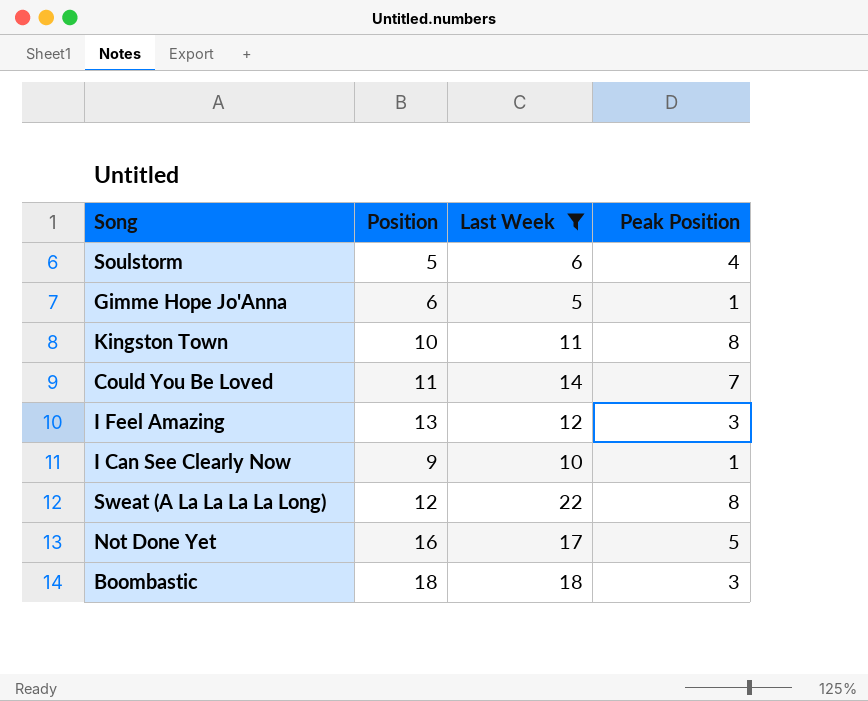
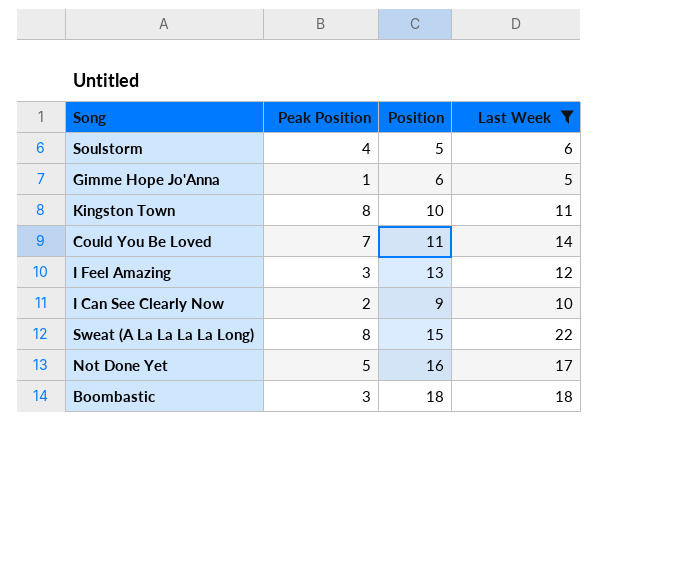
column Peak Position | position: 4 -> 2
I Can See Clearly Now | Peak Position: 1 -> 2
Sweat (A La La La La Long) | Position: 12 -> 15

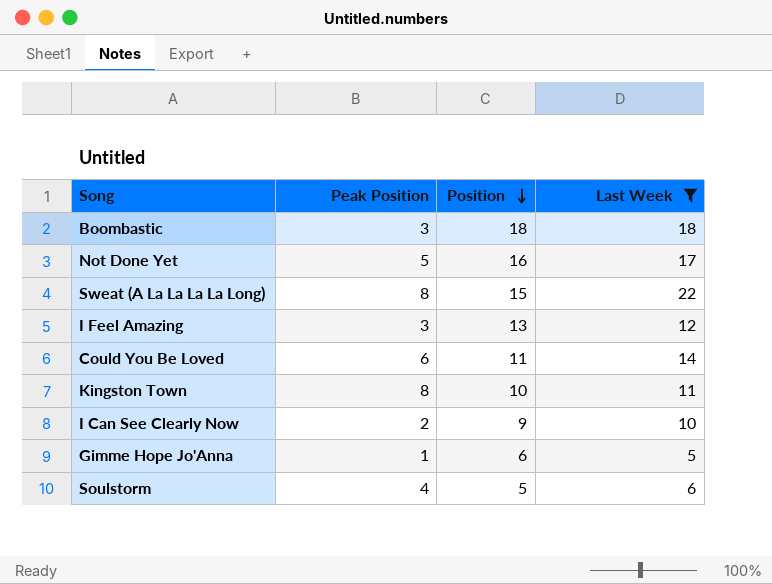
row order: none -> Position descending
Could You Be Loved | Peak Position: 7 -> 6

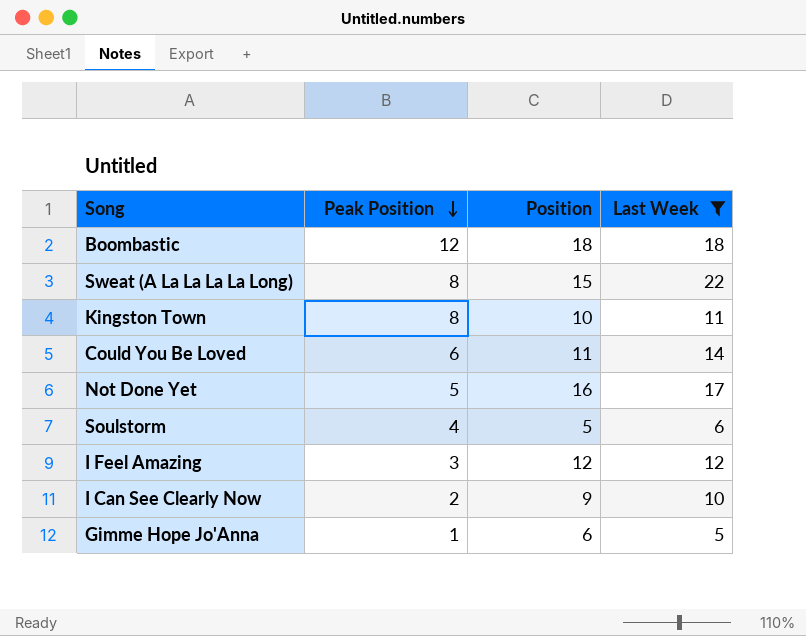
row order: Position descending -> Peak Position descending
Boombastic | Peak Position: 3 -> 12
I Feel Amazing | Position: 13 -> 12

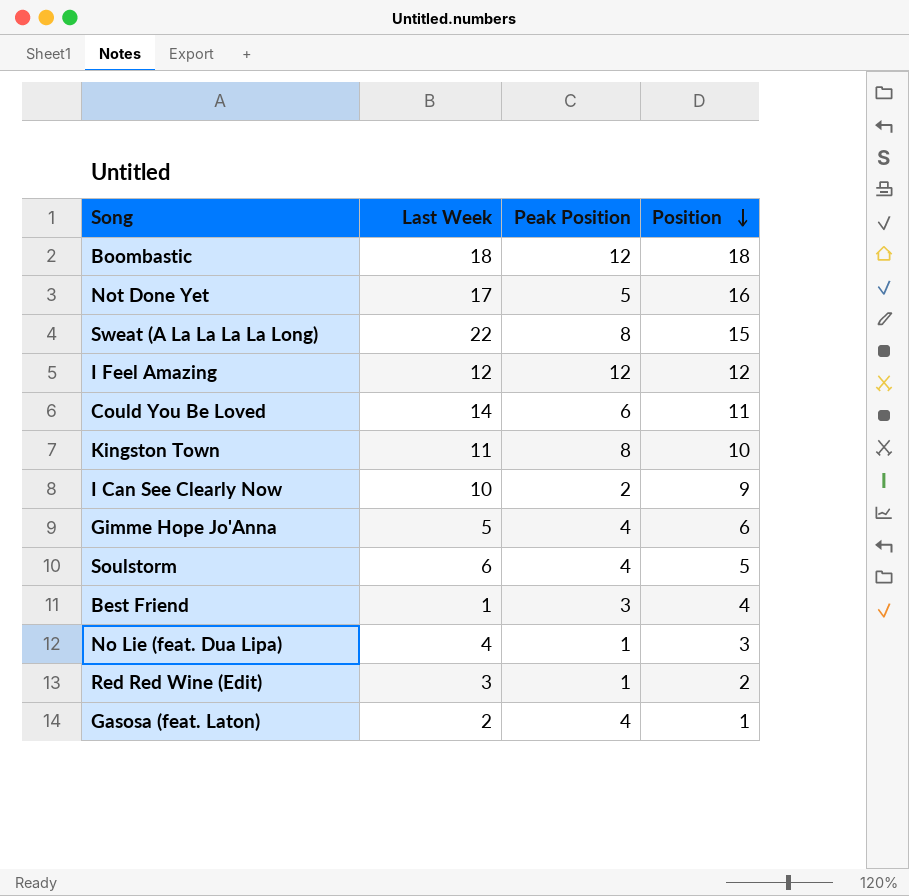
filter: Last Week >= 5 -> none
row order: Peak Position descending -> Position descending
column Last Week | position: 4 -> 2
I Feel Amazing | Peak Position: 3 -> 12
Gimme Hope Jo'Anna | Peak Position: 1 -> 4

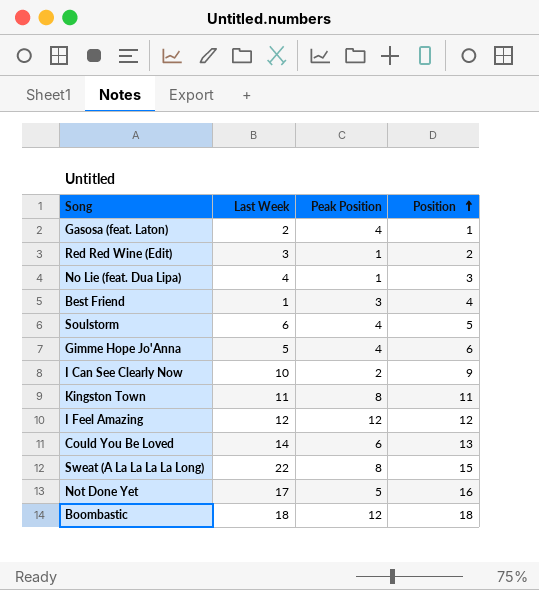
row order: Position descending -> Position ascending
Kingston Town | Position: 10 -> 11
Could You Be Loved | Position: 11 -> 13

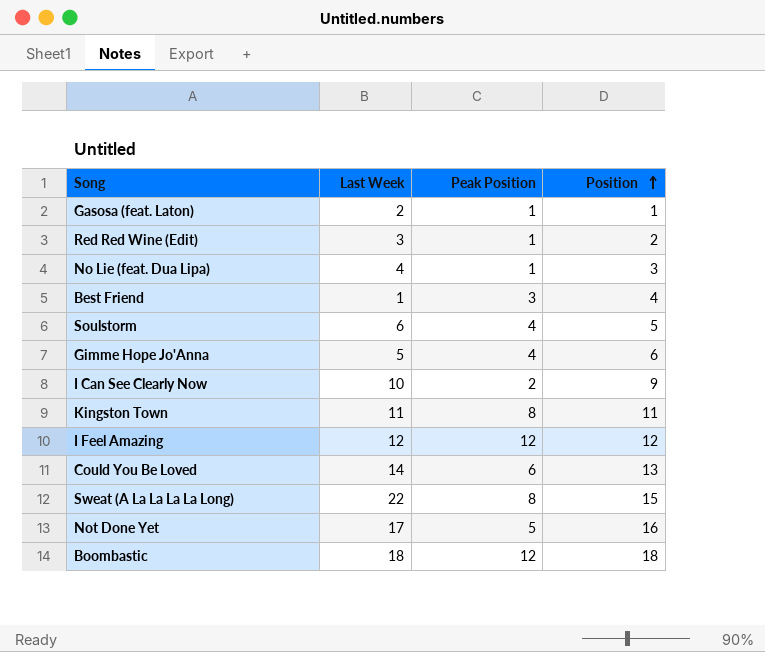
Gasosa (feat. Laton) | Peak Position: 4 -> 1

